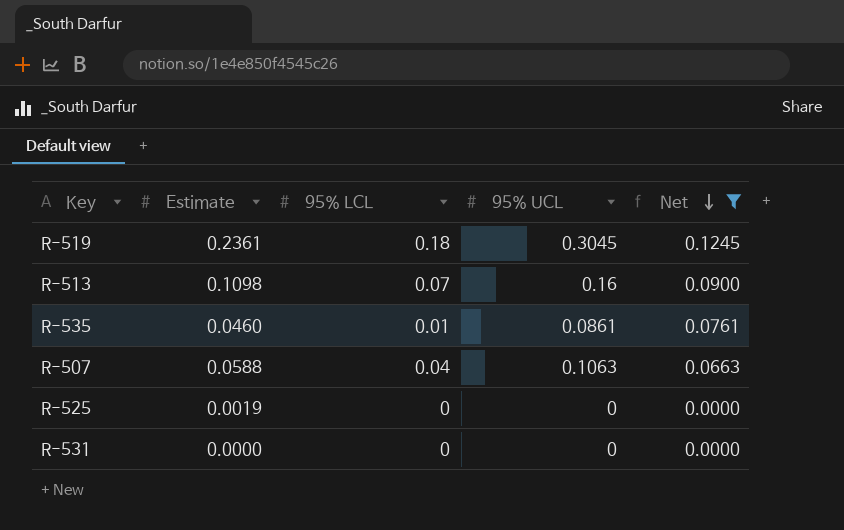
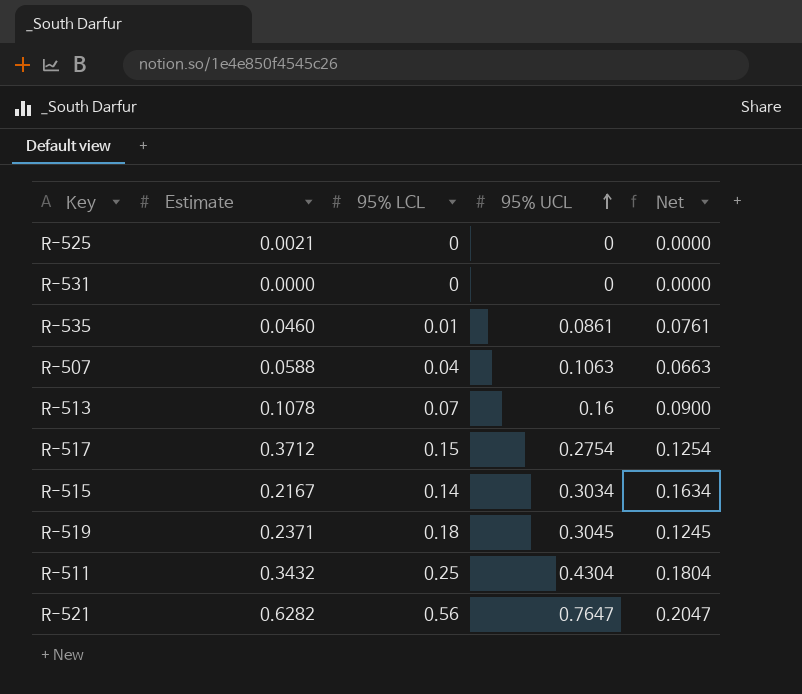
filter: Net <= 0.1245 -> none
row order: Net descending -> 95% UCL ascending
R-525 | Estimate: 0.0019 -> 0.0021
R-513 | Estimate: 0.1098 -> 0.1078
R-519 | Estimate: 0.2361 -> 0.2371

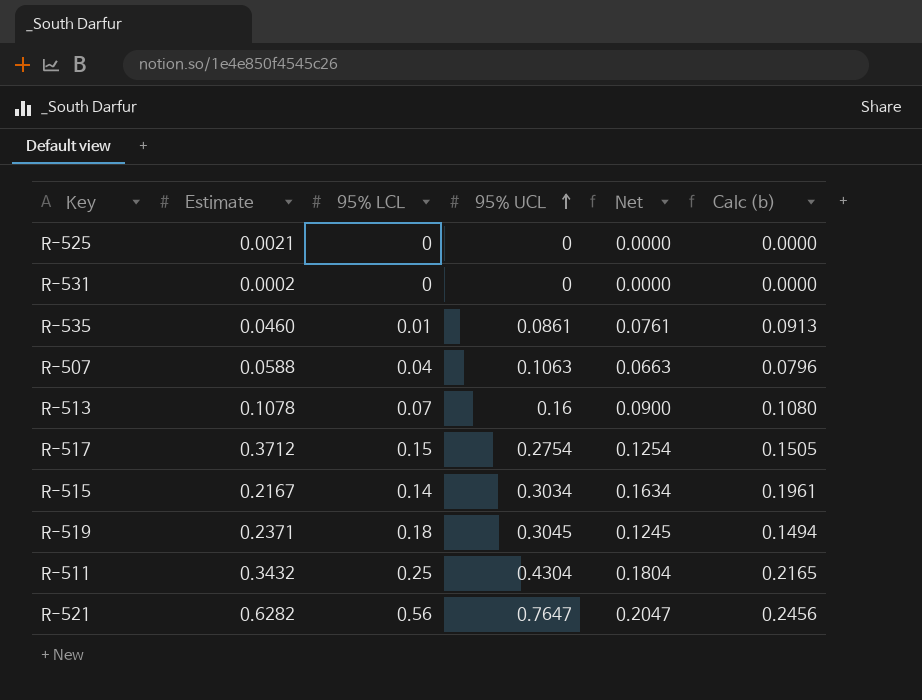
column Calc (b) | formula: none -> [Net] * 1.2
R-531 | Estimate: 0.0000 -> 0.0002

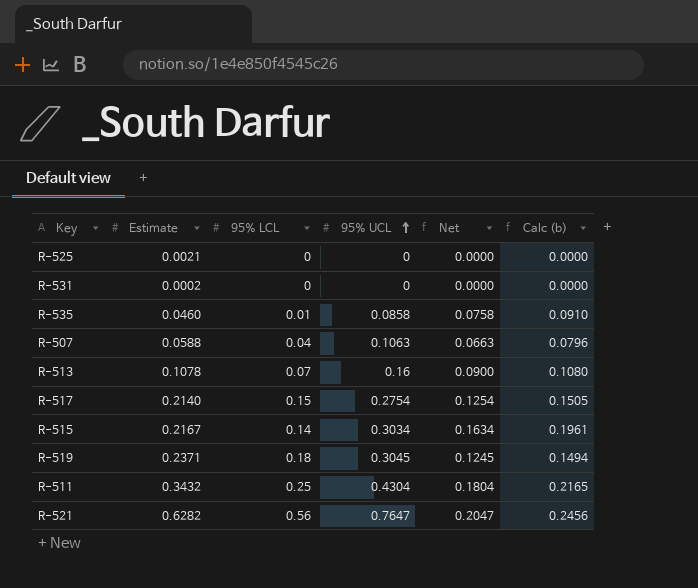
R-535 | 95% UCL: 0.0861 -> 0.0858
R-535 | Net: 0.0761 -> 0.0758
R-535 | Calc (b): 0.0913 -> 0.0910
R-517 | Estimate: 0.3712 -> 0.2140

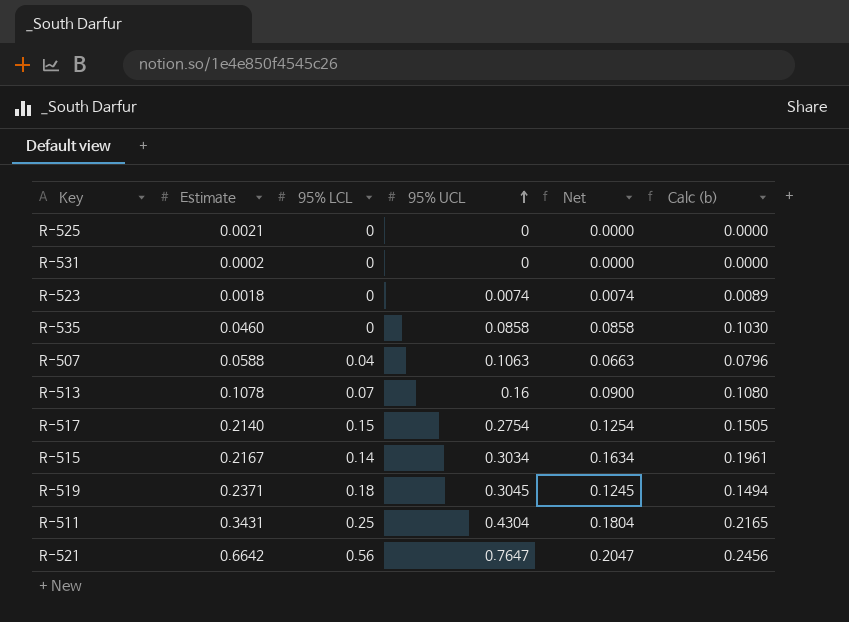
row R-523: none -> 0.0018 | 0 | 0.0074 | 0.0074 | 0.0089
R-535 | 95% LCL: 0.01 -> 0
R-535 | Net: 0.0758 -> 0.0858
R-535 | Calc (b): 0.0910 -> 0.1030
R-511 | Estimate: 0.3432 -> 0.3431
R-521 | Estimate: 0.6282 -> 0.6642

